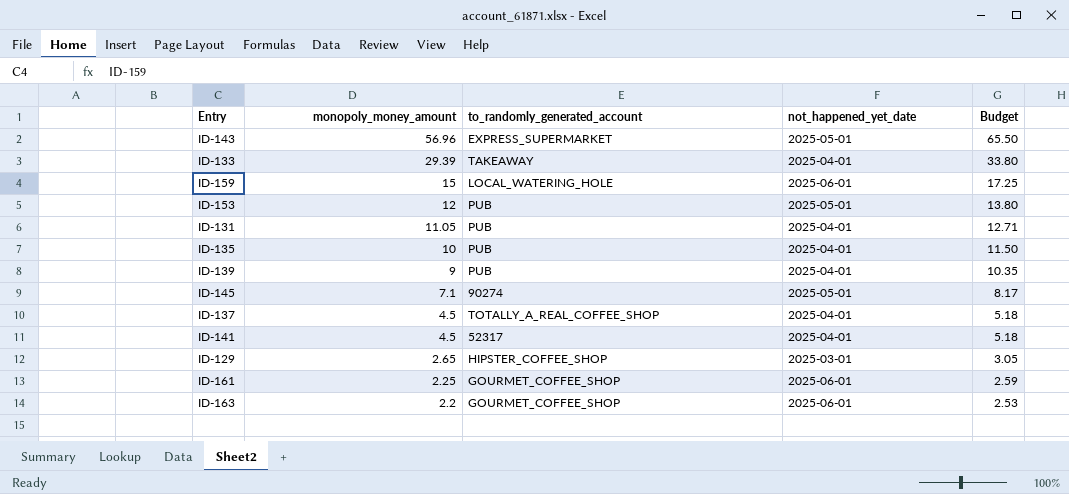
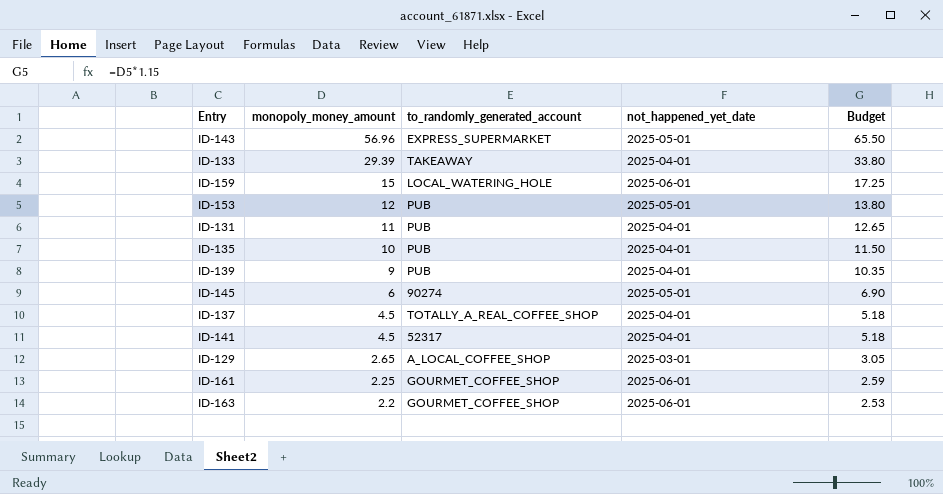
ID-131 | monopoly_money_amount: 11.05 -> 11
ID-131 | Budget: 12.71 -> 12.65
ID-145 | monopoly_money_amount: 7.1 -> 6
ID-145 | Budget: 8.17 -> 6.90
ID-129 | to_randomly_generated_account: HIPSTER_COFFEE_SHOP -> A_LOCAL_COFFEE_SHOP

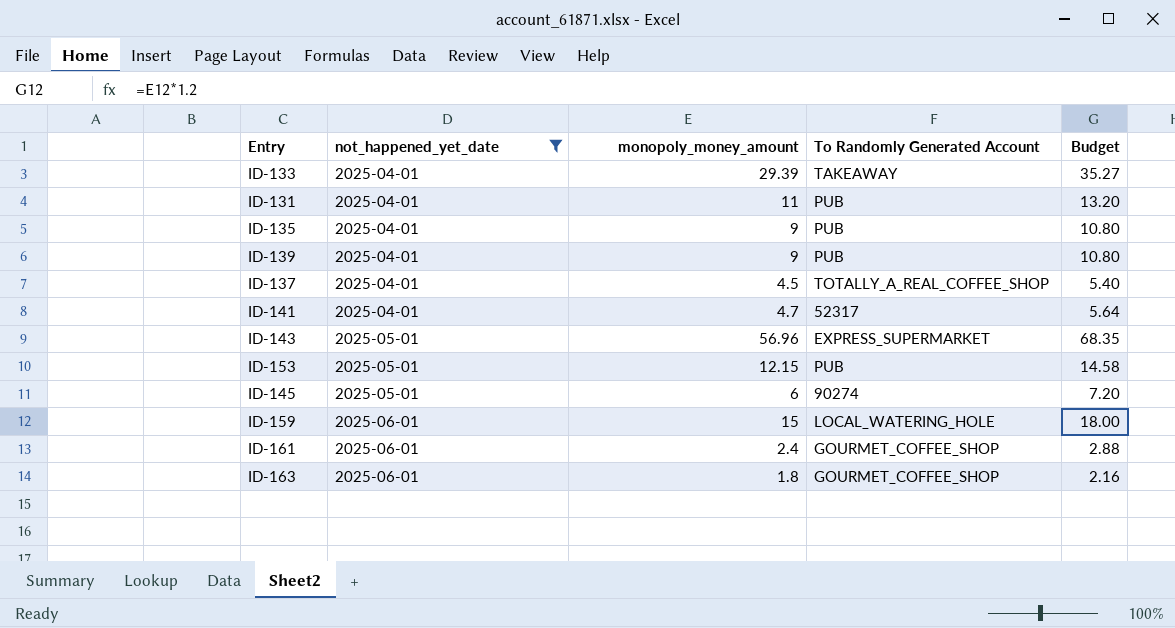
filter: none -> not_happened_yet_date != 2025-03-01
row order: monopoly_money_amount descending -> not_happened_yet_date ascending
column not_happened_yet_date | position: 4 -> 2
column name: to_randomly_generated_account -> To Randomly Generated Account
column Budget | formula: [monopoly_money_amount] * 1.15 -> [monopoly_money_amount] * 1.2
ID-135 | monopoly_money_amount: 10 -> 9
ID-141 | monopoly_money_amount: 4.5 -> 4.7
ID-153 | monopoly_money_amount: 12 -> 12.15
ID-161 | monopoly_money_amount: 2.25 -> 2.4
ID-163 | monopoly_money_amount: 2.2 -> 1.8

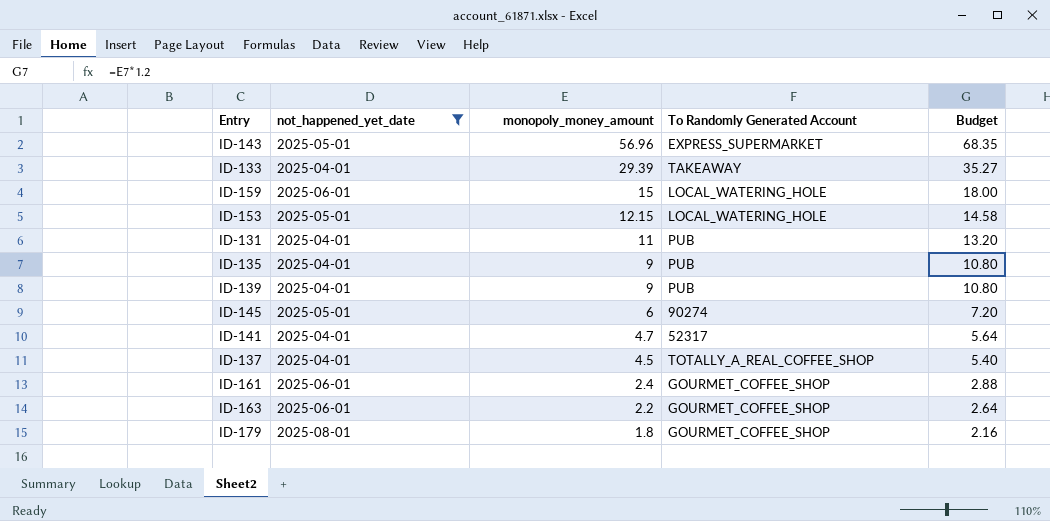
row order: not_happened_yet_date ascending -> monopoly_money_amount descending
ID-153 | To Randomly Generated Account: PUB -> LOCAL_WATERING_HOLE
ID-163 | monopoly_money_amount: 1.8 -> 2.2
ID-163 | Budget: 2.16 -> 2.64
row ID-179: none -> 2025-08-01 | 1.8 | GOURMET_COFFEE_SHOP | 2.16

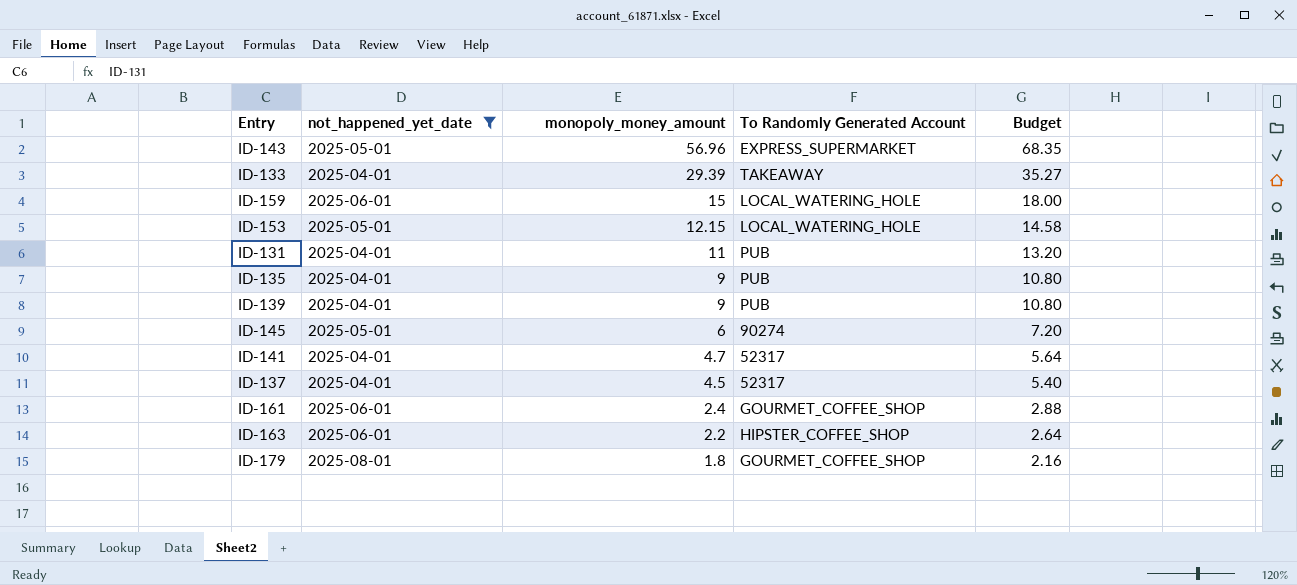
ID-137 | To Randomly Generated Account: TOTALLY_A_REAL_COFFEE_SHOP -> 52317
ID-163 | To Randomly Generated Account: GOURMET_COFFEE_SHOP -> HIPSTER_COFFEE_SHOP

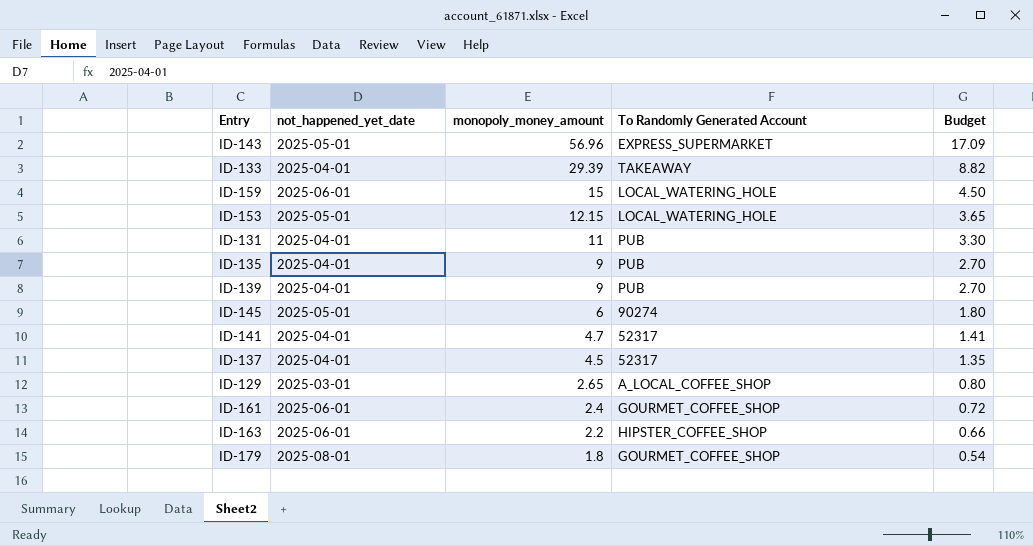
filter: not_happened_yet_date != 2025-03-01 -> none
column Budget | formula: [monopoly_money_amount] * 1.2 -> [monopoly_money_amount] * 0.3

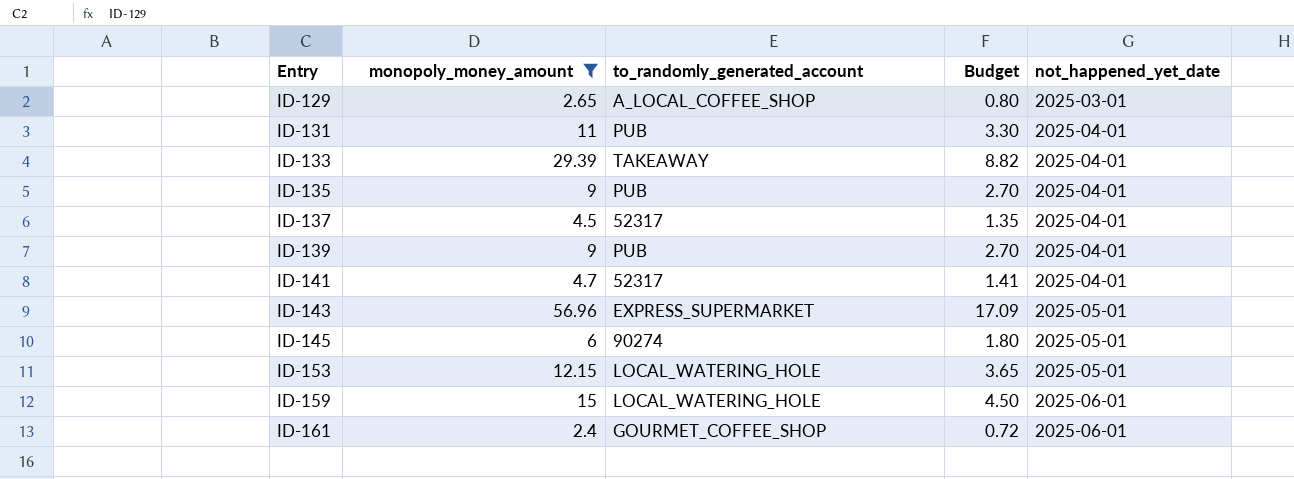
filter: none -> monopoly_money_amount >= 2.4
row order: monopoly_money_amount descending -> Entry ascending
column name: To Randomly Generated Account -> to_randomly_generated_account
column not_happened_yet_date | position: 2 -> 5

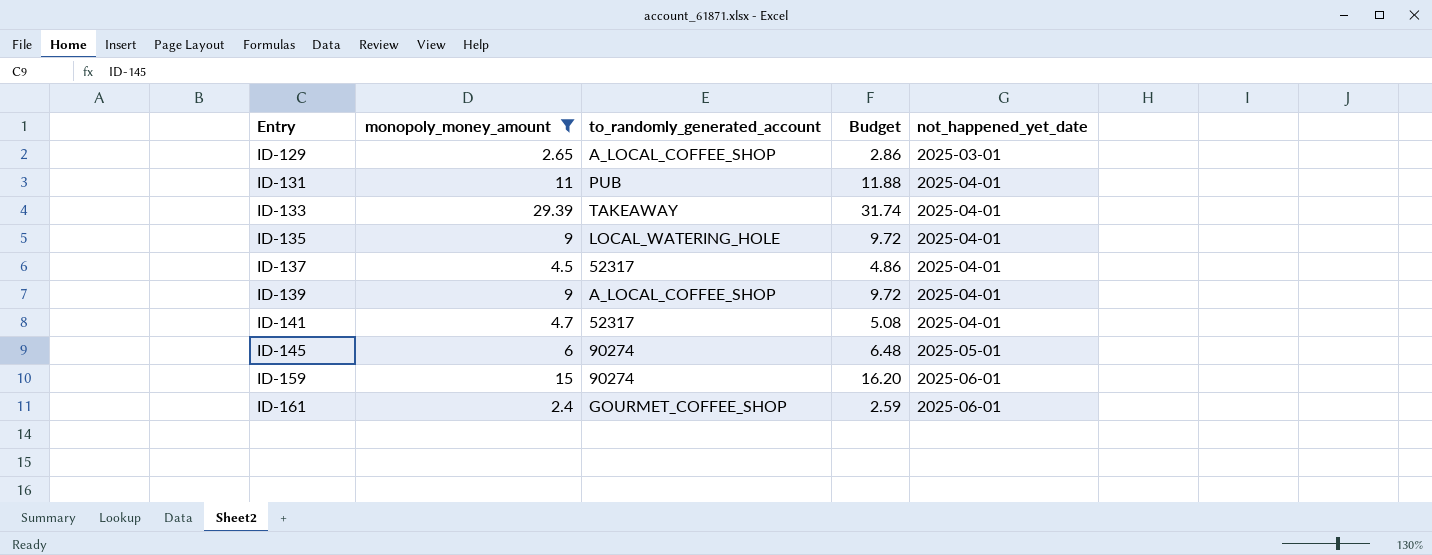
column Budget | formula: [monopoly_money_amount] * 0.3 -> [monopoly_money_amount] * 1.08
row ID-143: 56.96 | EXPRESS_SUPERMARKET | 17.09 | 2025-05-01 -> none
row ID-153: 12.15 | LOCAL_WATERING_HOLE | 3.65 | 2025-05-01 -> none
ID-135 | to_randomly_generated_account: PUB -> LOCAL_WATERING_HOLE
ID-139 | to_randomly_generated_account: PUB -> A_LOCAL_COFFEE_SHOP
ID-159 | to_randomly_generated_account: LOCAL_WATERING_HOLE -> 90274

